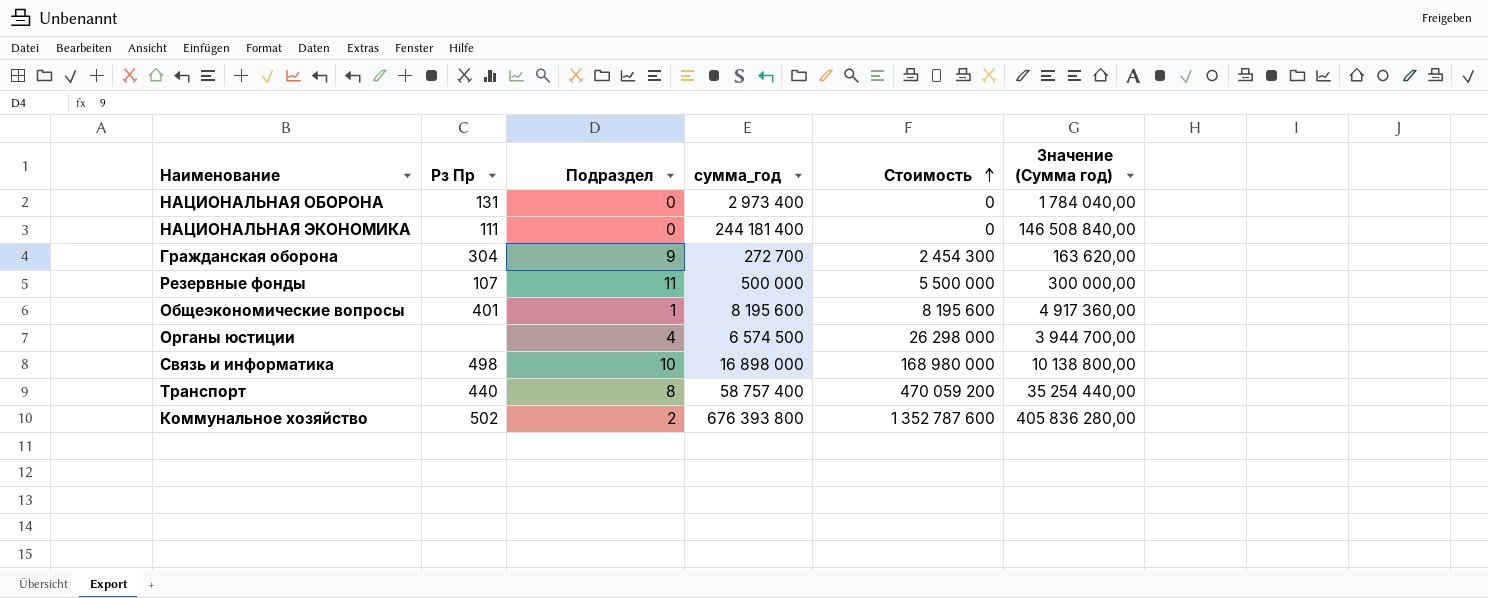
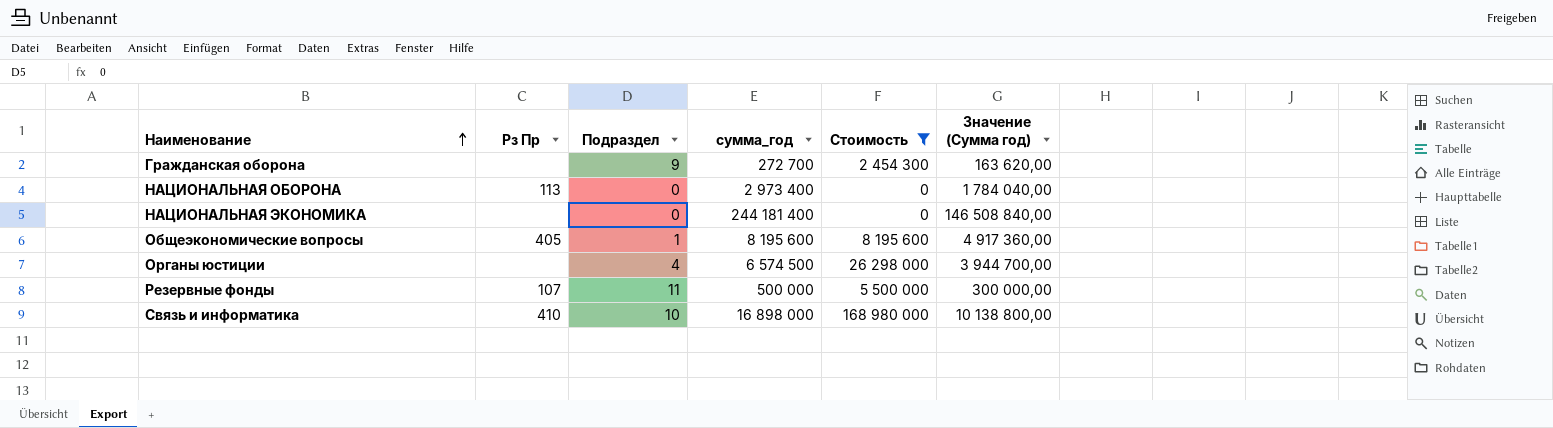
filter: none -> Стоимость <= 168 980 000
row order: Стоимость ascending -> Наименование ascending
Гражданская оборона | Рз Пр: 304 -> none
НАЦИОНАЛЬНАЯ ОБОРОНА | Рз Пр: 131 -> 113
НАЦИОНАЛЬНАЯ ЭКОНОМИКА | Рз Пр: 111 -> none
Общеэкономические вопросы | Рз Пр: 401 -> 405
Связь и информатика | Рз Пр: 498 -> 410

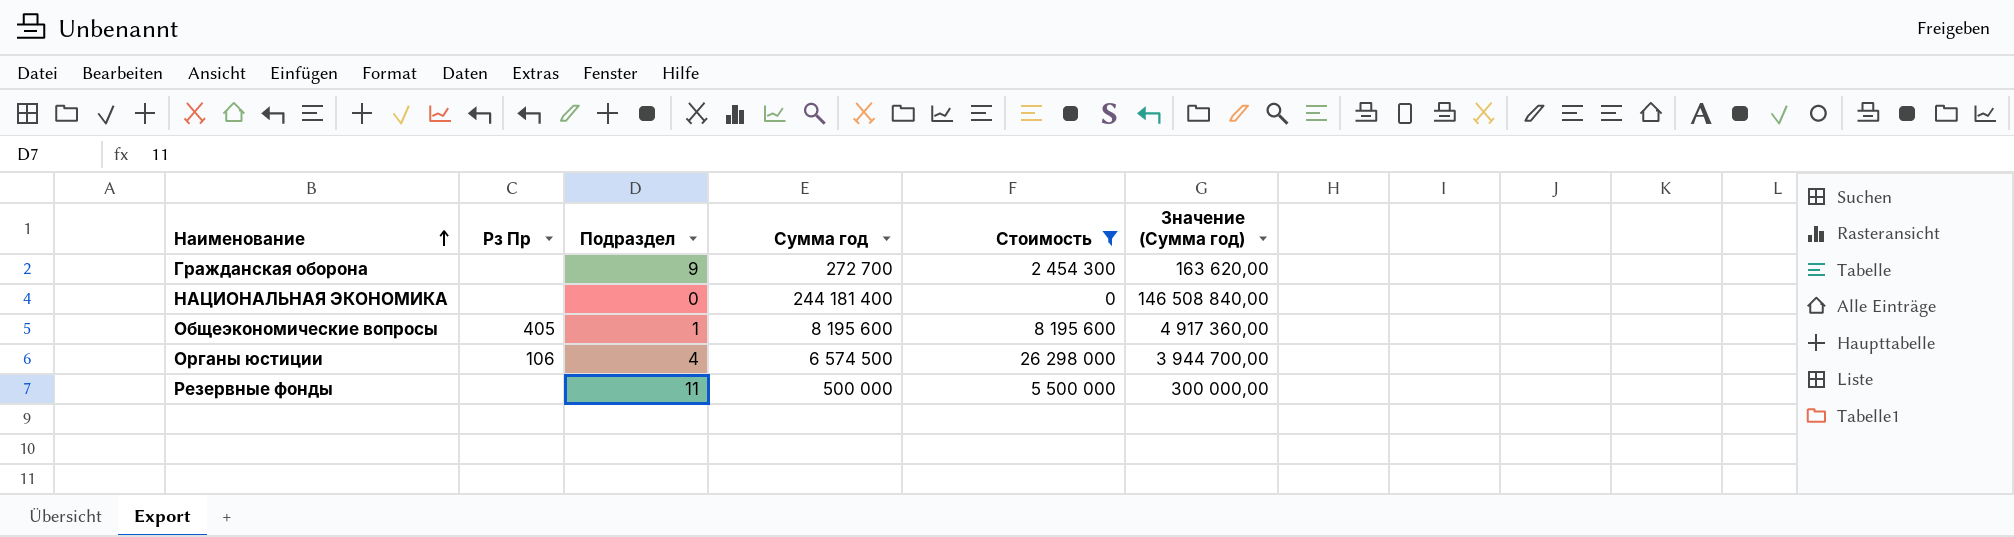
column name: сумма_год -> Сумма год
row НАЦИОНАЛЬНАЯ ОБОРОНА: 113 | 0 | 2 973 400 | 0 | 1 784 040,00 -> none
row Связь и информатика: 410 | 10 | 16 898 000 | 168 980 000 | 10 138 800,00 -> none
Органы юстиции | Рз Пр: none -> 106
Резервные фонды | Рз Пр: 107 -> none

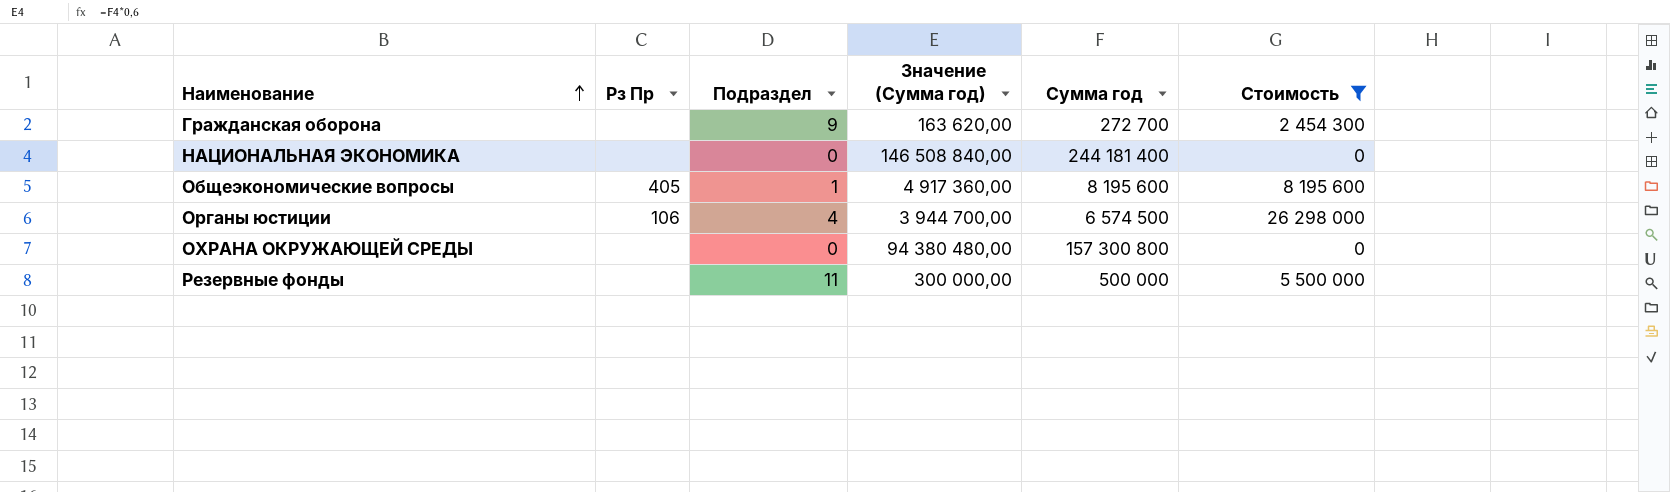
column Значение (Сумма год) | position: 6 -> 4
row ОХРАНА ОКРУЖАЮЩЕЙ СРЕДЫ: none -> none | 0 | 94 380 480,00 | 157 300 800 | 0

